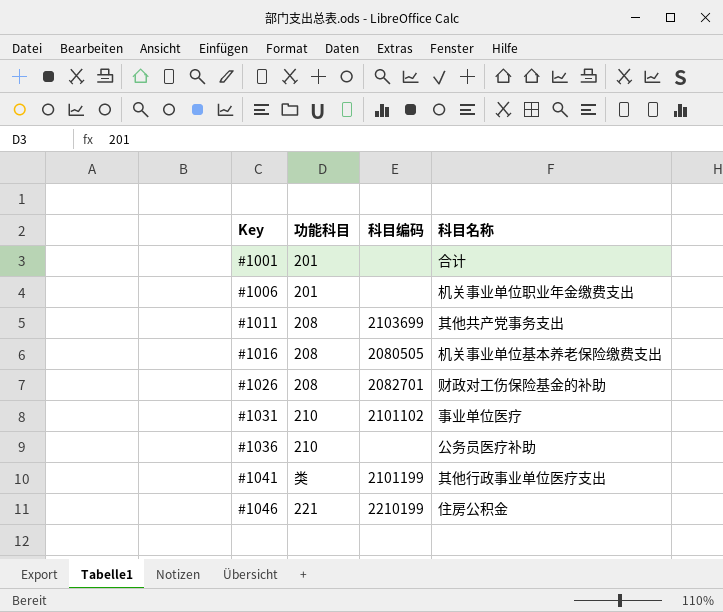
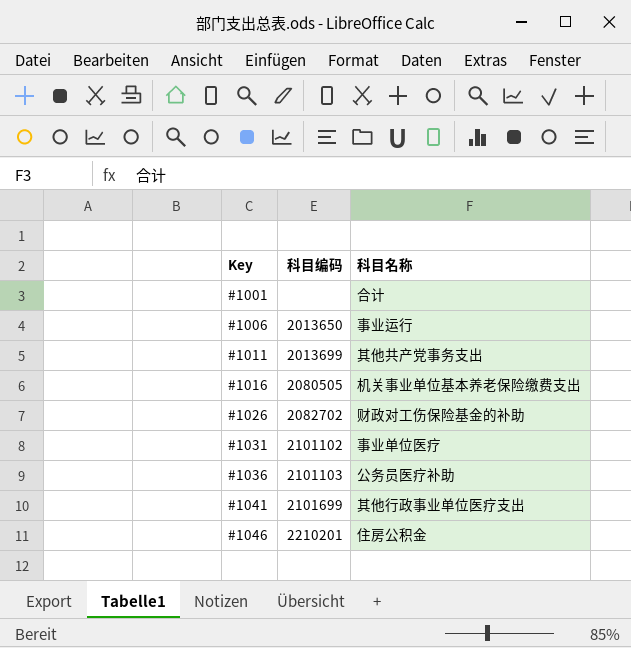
column 功能科目 | position: 2 -> none
#1006 | 科目编码: none -> 2013650
#1006 | 科目名称: 机关事业单位职业年金缴费支出 -> 事业运行
#1011 | 科目编码: 2103699 -> 2013699
#1026 | 科目编码: 2082701 -> 2082702
#1036 | 科目编码: none -> 2101103
#1041 | 科目编码: 2101199 -> 2101699
#1046 | 科目编码: 2210199 -> 2210201

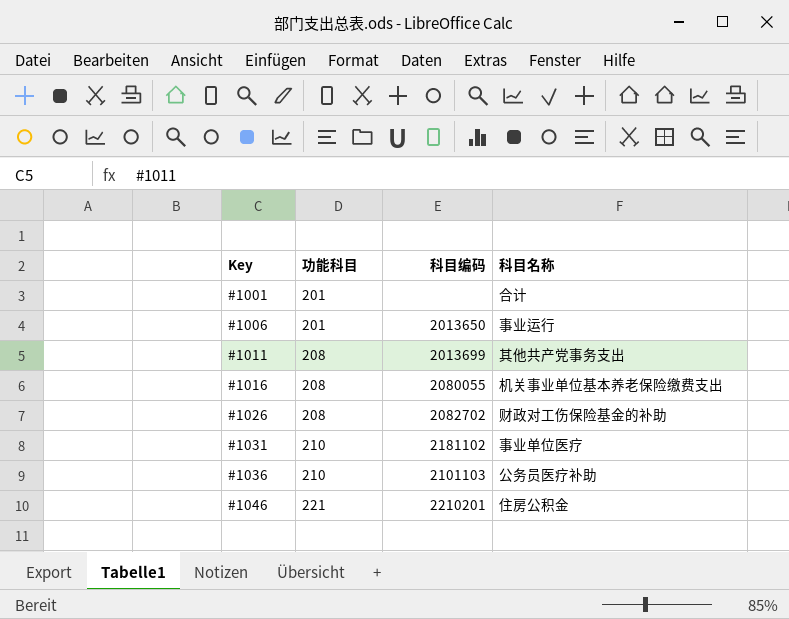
column 功能科目 | position: none -> 2
row #1041: 2101699 | 其他行政事业单位医疗支出 -> none
#1016 | 科目编码: 2080505 -> 2080055
#1031 | 科目编码: 2101102 -> 2181102

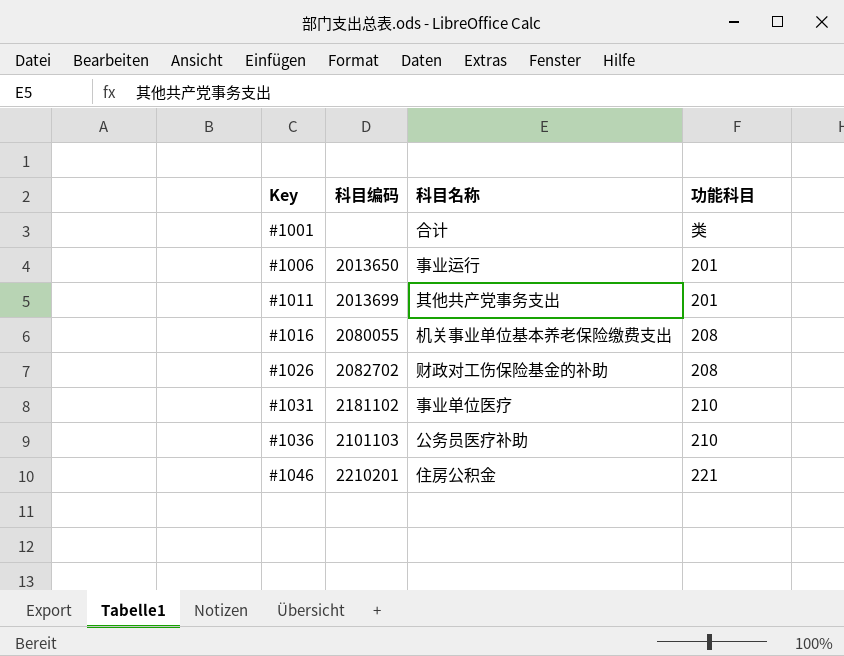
column 功能科目 | position: 2 -> 4
#1001 | 功能科目: 201 -> 类
#1011 | 功能科目: 208 -> 201

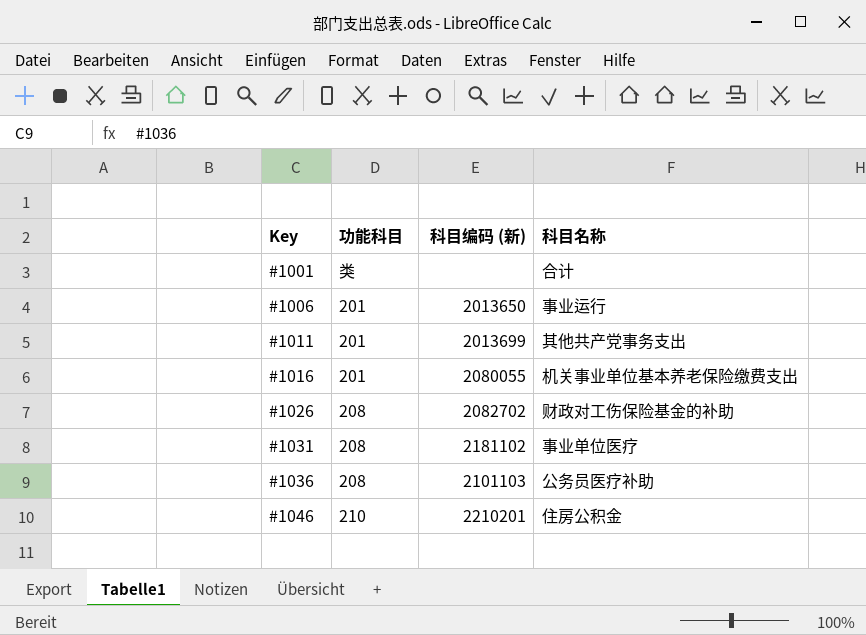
column 功能科目 | position: 4 -> 2
column name: 科目编码 -> 科目编码 (新)
#1016 | 功能科目: 208 -> 201
#1031 | 功能科目: 210 -> 208
#1036 | 功能科目: 210 -> 208
#1046 | 功能科目: 221 -> 210

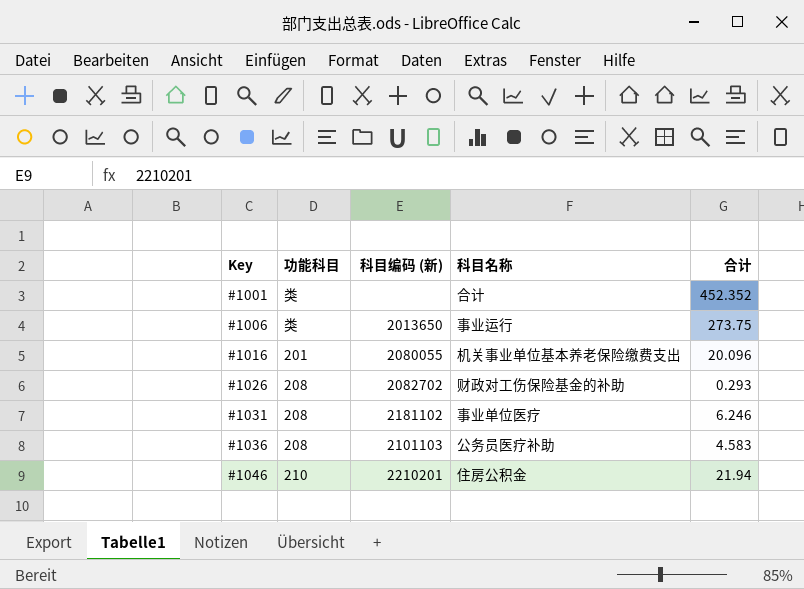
column 合计 | position: none -> 5
row #1011: 201 | 2013699 | 其他共产党事务支出 -> none
#1006 | 功能科目: 201 -> 类

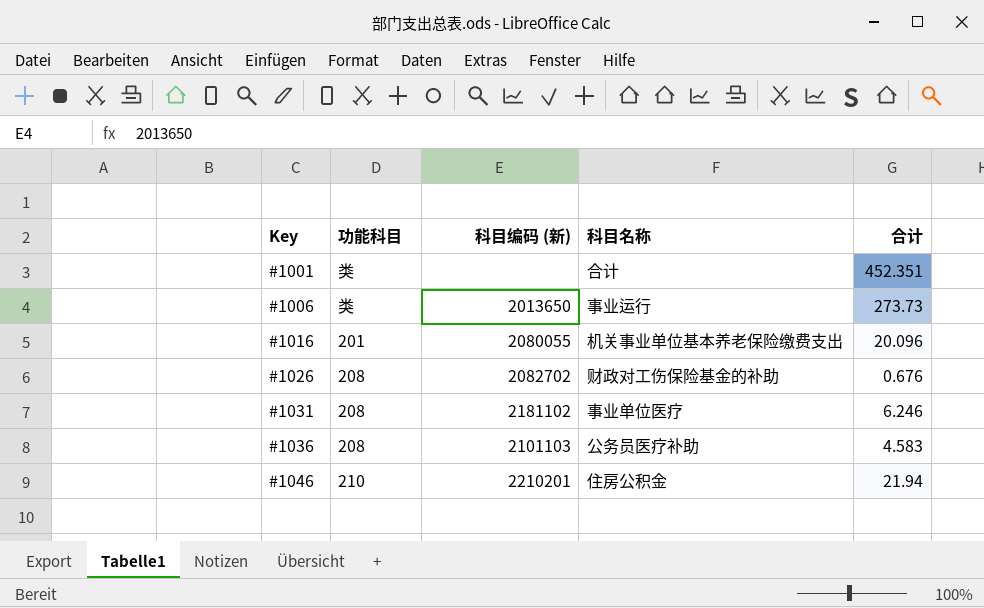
#1001 | 合计: 452.352 -> 452.351
#1006 | 合计: 273.75 -> 273.73
#1026 | 合计: 0.293 -> 0.676

